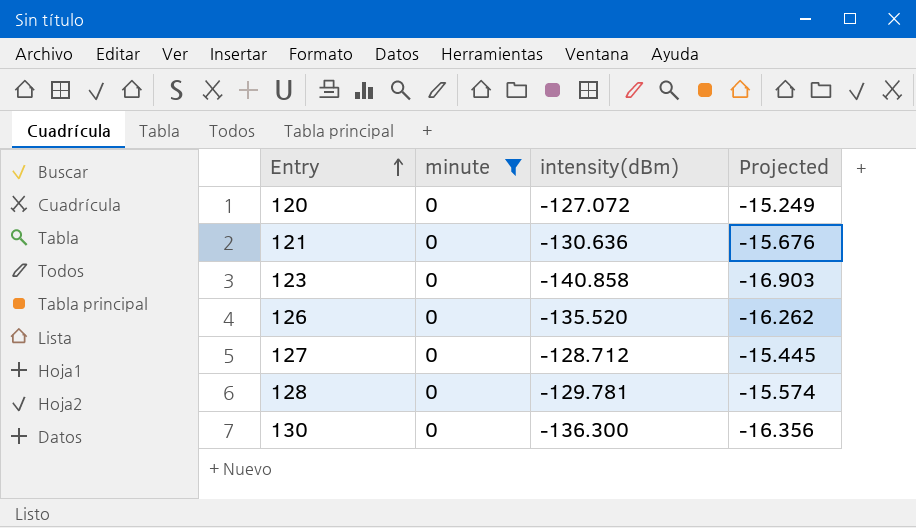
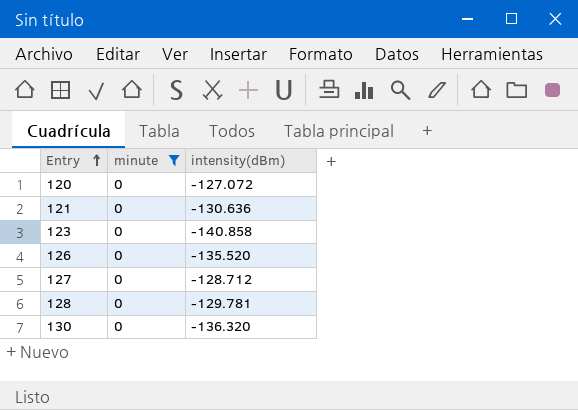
column Projected | formula: [intensity(dBm)] * 0.12 -> none
130 | intensity(dBm): -136.300 -> -136.320

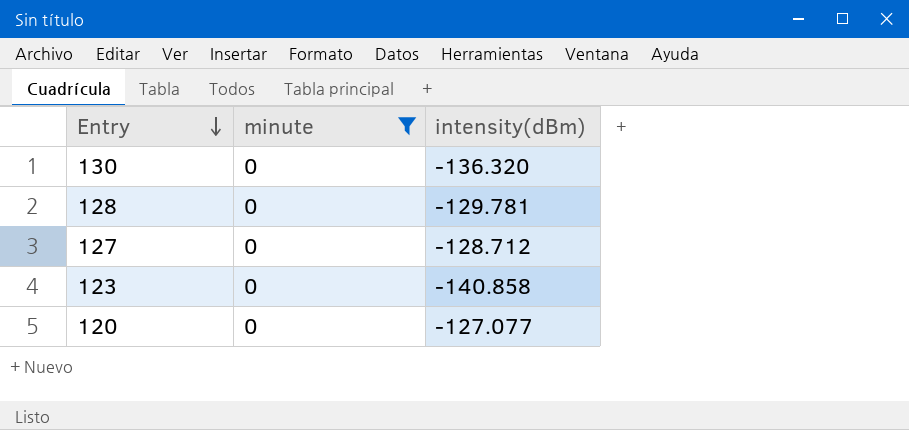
row order: Entry ascending -> Entry descending
row 121: 0 | -130.636 -> none
row 126: 0 | -135.520 -> none
120 | intensity(dBm): -127.072 -> -127.077

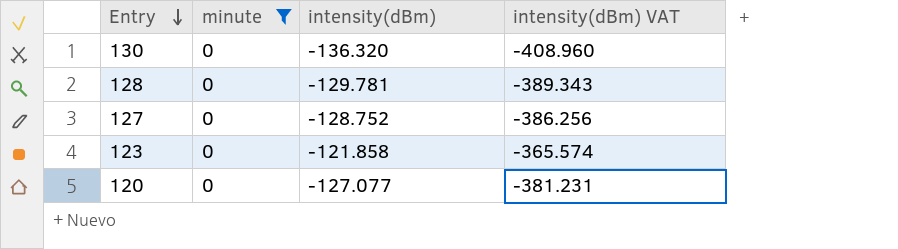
column intensity(dBm) VAT | formula: none -> [intensity(dBm)] * 3
127 | intensity(dBm): -128.712 -> -128.752
123 | intensity(dBm): -140.858 -> -121.858

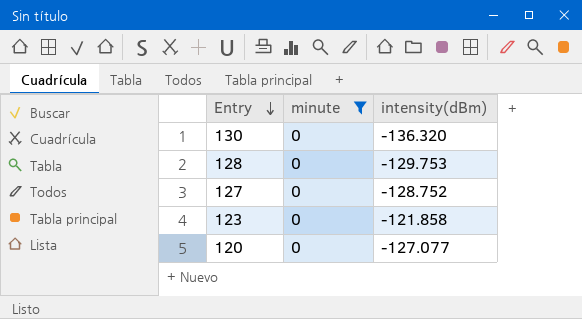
column intensity(dBm) VAT | formula: [intensity(dBm)] * 3 -> none
128 | intensity(dBm): -129.781 -> -129.753

